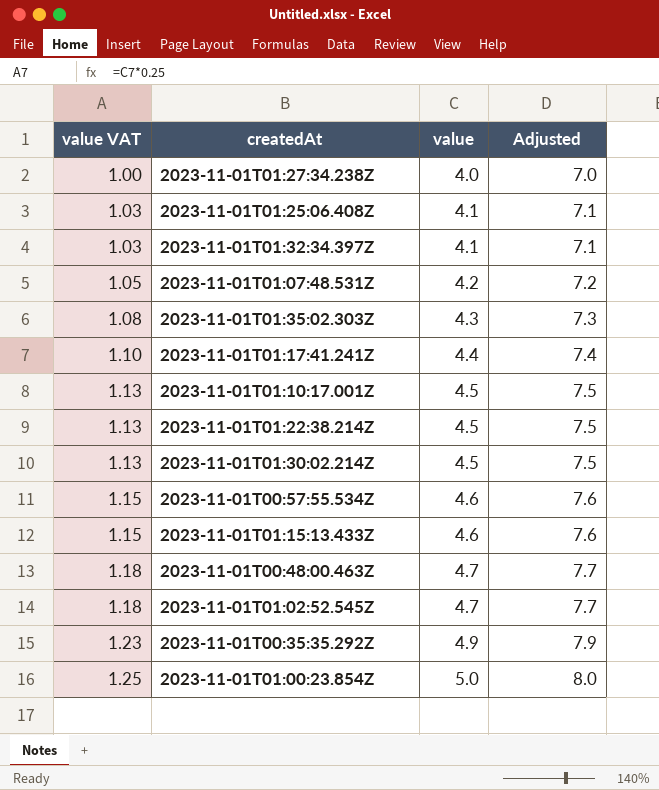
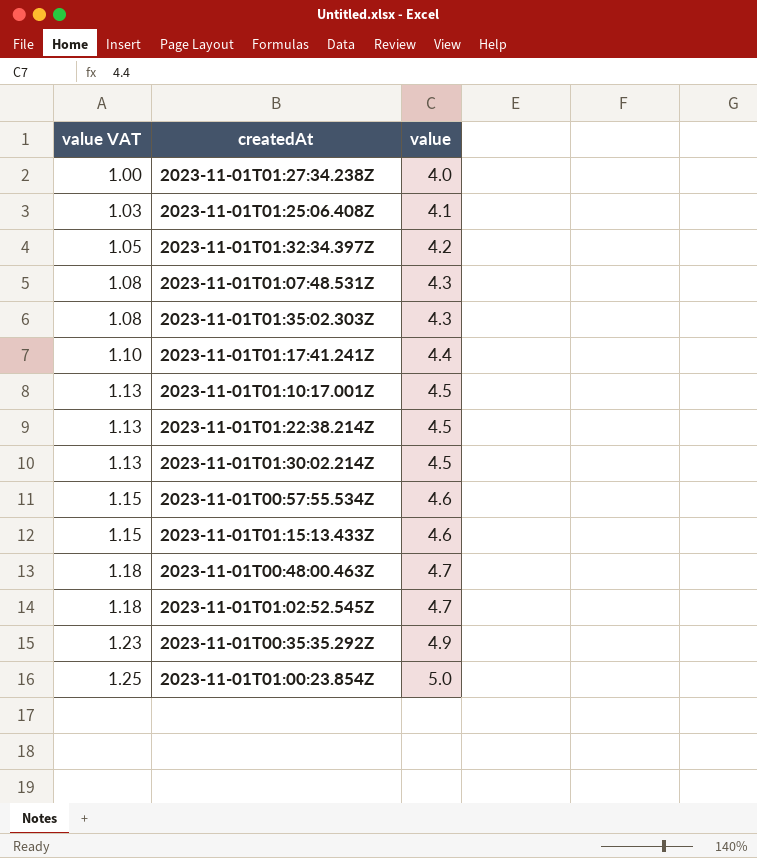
column Adjusted | formula: [value] + 3 -> none
2023-11-01T01:32:34.397Z | value VAT: 1.03 -> 1.05
2023-11-01T01:32:34.397Z | value: 4.1 -> 4.2
2023-11-01T01:07:48.531Z | value VAT: 1.05 -> 1.08
2023-11-01T01:07:48.531Z | value: 4.2 -> 4.3

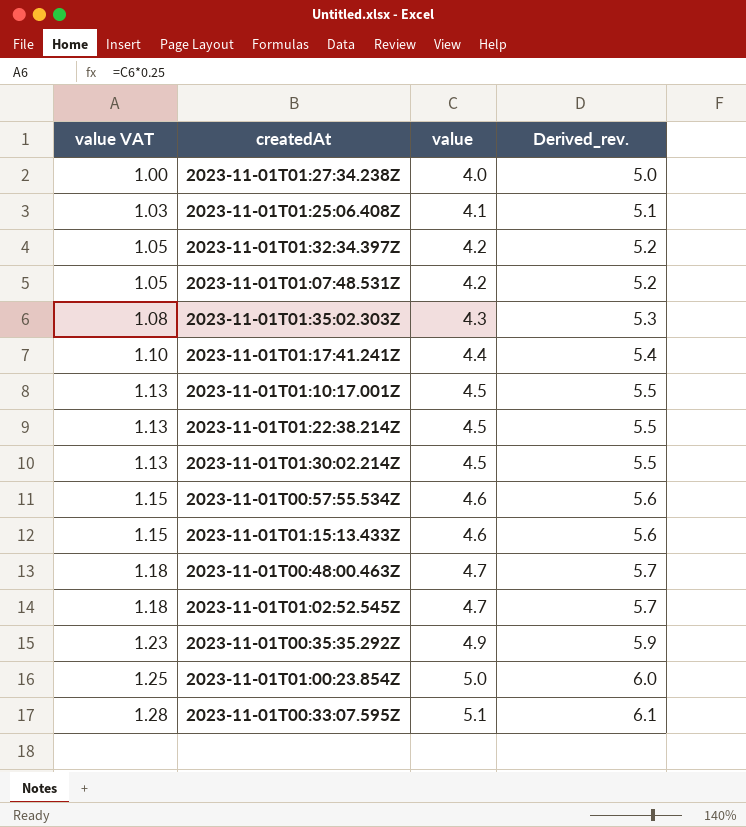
column Derived_rev. | formula: none -> [value] + 1
2023-11-01T01:07:48.531Z | value VAT: 1.08 -> 1.05
2023-11-01T01:07:48.531Z | value: 4.3 -> 4.2
row 2023-11-01T00:33:07.595Z: none -> 1.28 | 5.1 | 6.1

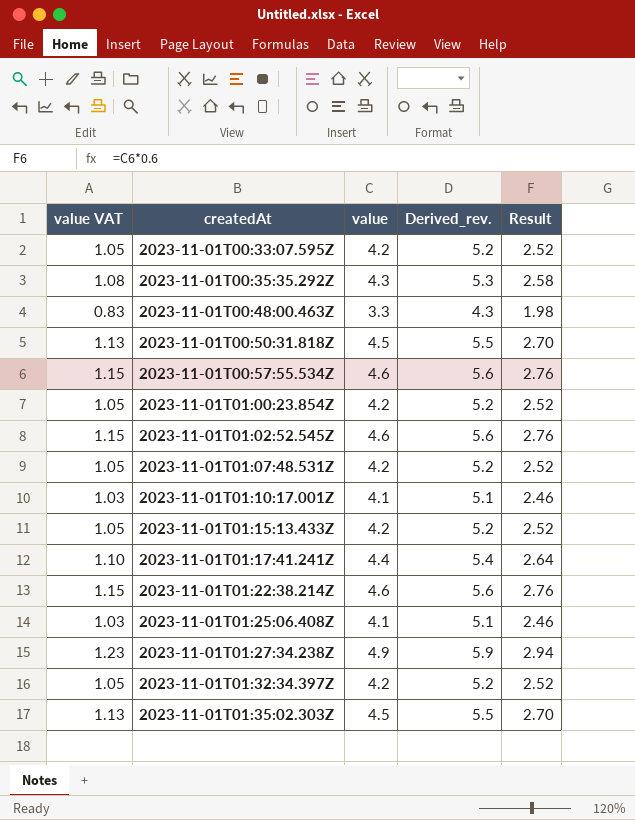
row order: value VAT ascending -> createdAt ascending
column Result | formula: none -> [value] * 0.6
row 2023-11-01T01:30:02.214Z: 1.13 | 4.5 | 5.5 -> none
2023-11-01T00:33:07.595Z | value VAT: 1.28 -> 1.05
2023-11-01T00:33:07.595Z | value: 5.1 -> 4.2
2023-11-01T00:33:07.595Z | Derived_rev.: 6.1 -> 5.2
2023-11-01T00:35:35.292Z | value VAT: 1.23 -> 1.08
2023-11-01T00:35:35.292Z | value: 4.9 -> 4.3
2023-11-01T00:35:35.292Z | Derived_rev.: 5.9 -> 5.3
2023-11-01T00:48:00.463Z | value VAT: 1.18 -> 0.83
2023-11-01T00:48:00.463Z | value: 4.7 -> 3.3
2023-11-01T00:48:00.463Z | Derived_rev.: 5.7 -> 4.3
row 2023-11-01T00:50:31.818Z: none -> 1.13 | 4.5 | 5.5 | 2.70
2023-11-01T01:00:23.854Z | value VAT: 1.25 -> 1.05
2023-11-01T01:00:23.854Z | value: 5.0 -> 4.2
2023-11-01T01:00:23.854Z | Derived_rev.: 6.0 -> 5.2
2023-11-01T01:02:52.545Z | value VAT: 1.18 -> 1.15
2023-11-01T01:02:52.545Z | value: 4.7 -> 4.6
2023-11-01T01:02:52.545Z | Derived_rev.: 5.7 -> 5.6
2023-11-01T01:10:17.001Z | value VAT: 1.13 -> 1.03
2023-11-01T01:10:17.001Z | value: 4.5 -> 4.1
2023-11-01T01:10:17.001Z | Derived_rev.: 5.5 -> 5.1
2023-11-01T01:15:13.433Z | value VAT: 1.15 -> 1.05
2023-11-01T01:15:13.433Z | value: 4.6 -> 4.2
2023-11-01T01:15:13.433Z | Derived_rev.: 5.6 -> 5.2
2023-11-01T01:22:38.214Z | value VAT: 1.13 -> 1.15
2023-11-01T01:22:38.214Z | value: 4.5 -> 4.6
2023-11-01T01:22:38.214Z | Derived_rev.: 5.5 -> 5.6
2023-11-01T01:27:34.238Z | value VAT: 1.00 -> 1.23
2023-11-01T01:27:34.238Z | value: 4.0 -> 4.9
2023-11-01T01:27:34.238Z | Derived_rev.: 5.0 -> 5.9
2023-11-01T01:35:02.303Z | value VAT: 1.08 -> 1.13
2023-11-01T01:35:02.303Z | value: 4.3 -> 4.5
2023-11-01T01:35:02.303Z | Derived_rev.: 5.3 -> 5.5

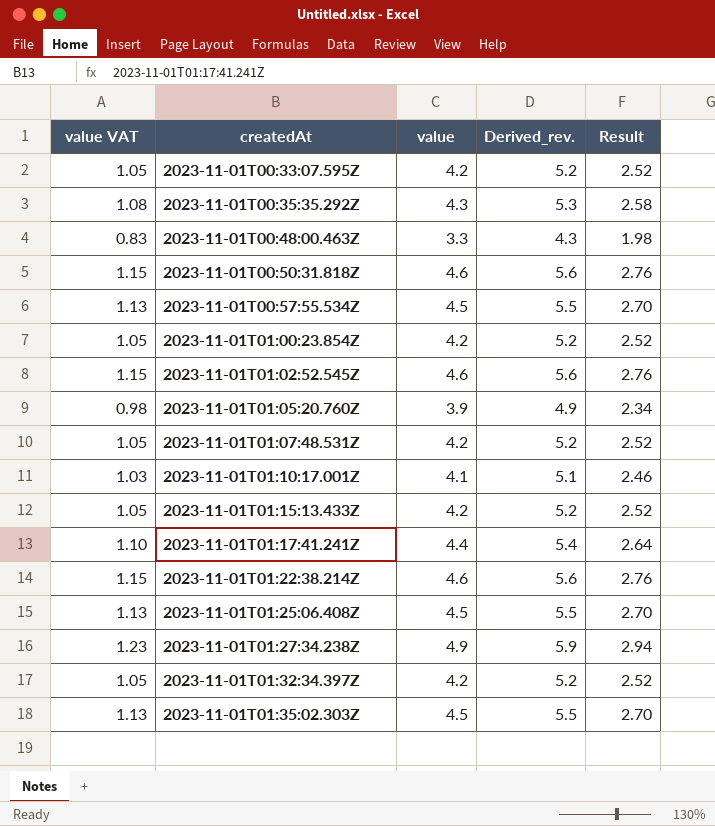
2023-11-01T00:50:31.818Z | value VAT: 1.13 -> 1.15
2023-11-01T00:50:31.818Z | value: 4.5 -> 4.6
2023-11-01T00:50:31.818Z | Derived_rev.: 5.5 -> 5.6
2023-11-01T00:50:31.818Z | Result: 2.70 -> 2.76
2023-11-01T00:57:55.534Z | value VAT: 1.15 -> 1.13
2023-11-01T00:57:55.534Z | value: 4.6 -> 4.5
2023-11-01T00:57:55.534Z | Derived_rev.: 5.6 -> 5.5
2023-11-01T00:57:55.534Z | Result: 2.76 -> 2.70
row 2023-11-01T01:05:20.760Z: none -> 0.98 | 3.9 | 4.9 | 2.34
2023-11-01T01:25:06.408Z | value VAT: 1.03 -> 1.13
2023-11-01T01:25:06.408Z | value: 4.1 -> 4.5
2023-11-01T01:25:06.408Z | Derived_rev.: 5.1 -> 5.5
2023-11-01T01:25:06.408Z | Result: 2.46 -> 2.70

